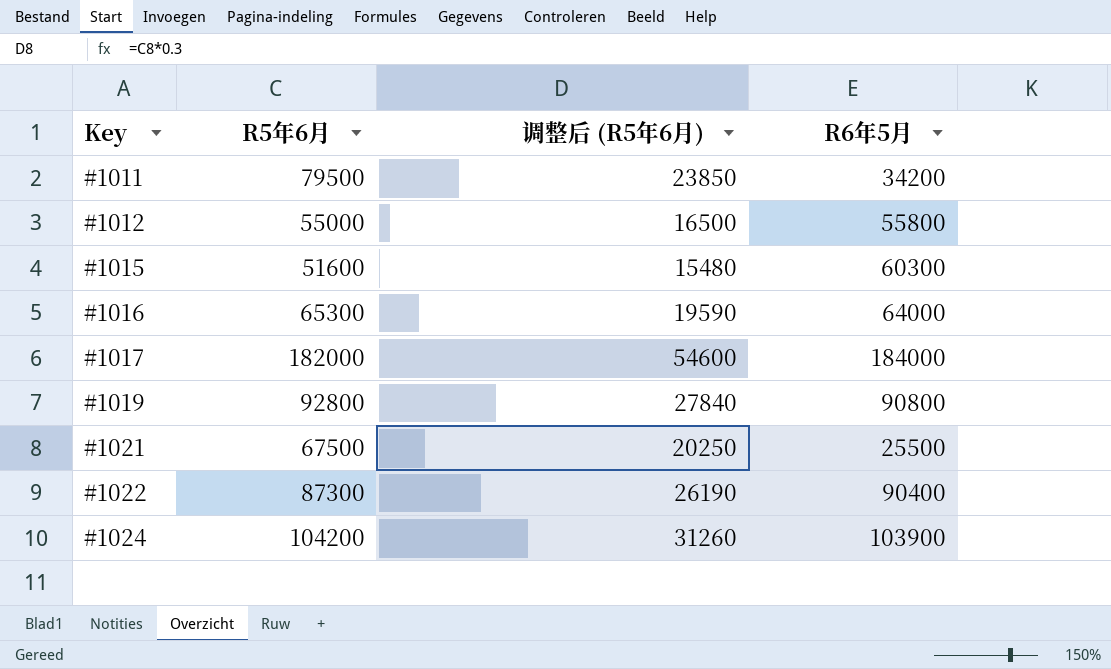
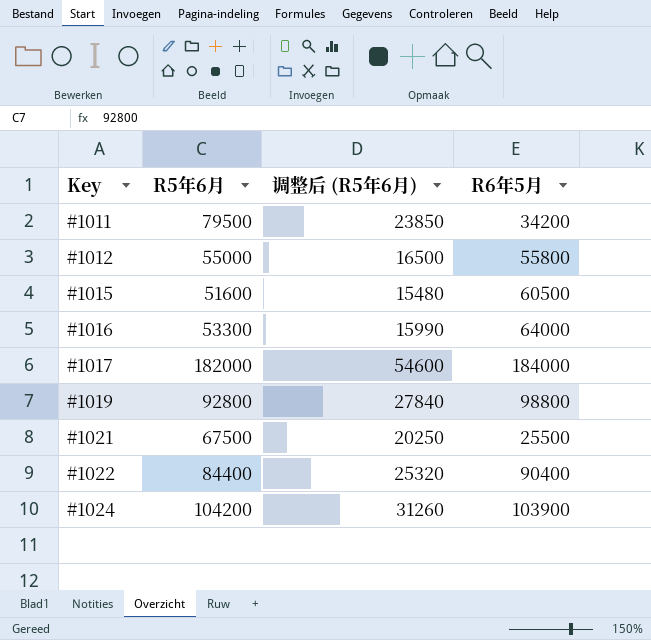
#1015 | R6年5月: 60300 -> 60500
#1016 | R5年6月: 65300 -> 53300
#1016 | 调整后 (R5年6月): 19590 -> 15990
#1019 | R6年5月: 90800 -> 98800
#1022 | R5年6月: 87300 -> 84400
#1022 | 调整后 (R5年6月): 26190 -> 25320

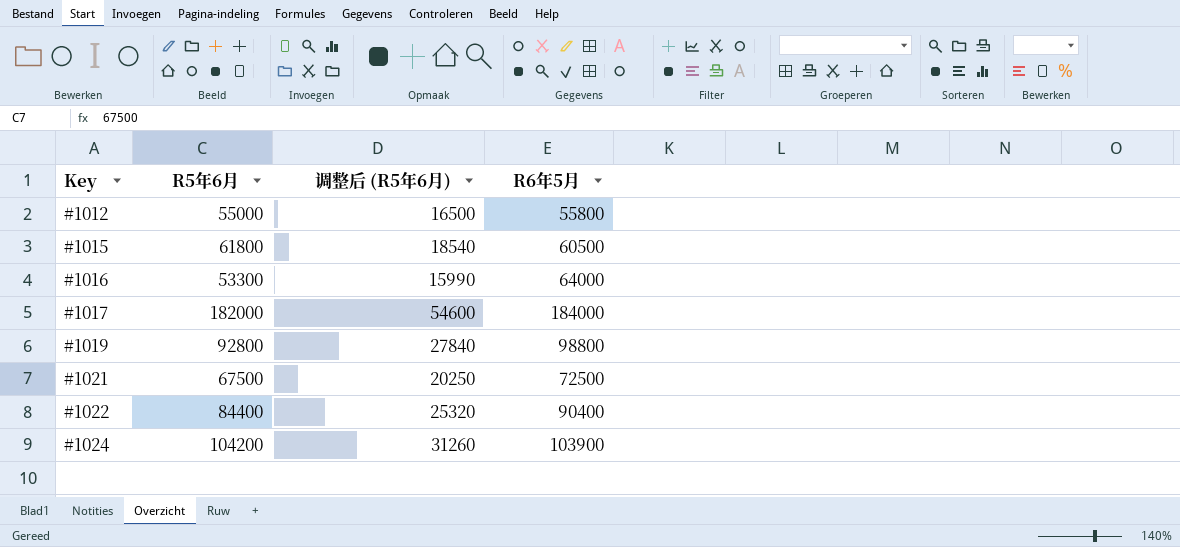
row #1011: 79500 | 23850 | 34200 -> none
#1015 | R5年6月: 51600 -> 61800
#1015 | 调整后 (R5年6月): 15480 -> 18540
#1021 | R6年5月: 25500 -> 72500

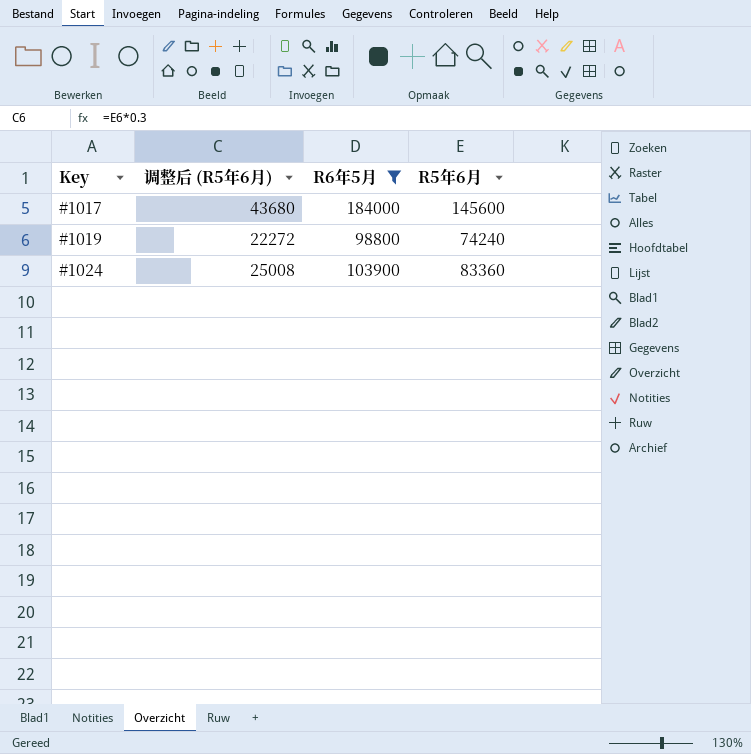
filter: none -> R6年5月 >= 98800
column R5年6月 | position: 2 -> 4
#1017 | 调整后 (R5年6月): 54600 -> 43680
#1017 | R5年6月: 182000 -> 145600
#1019 | 调整后 (R5年6月): 27840 -> 22272
#1019 | R5年6月: 92800 -> 74240
#1024 | 调整后 (R5年6月): 31260 -> 25008
#1024 | R5年6月: 104200 -> 83360

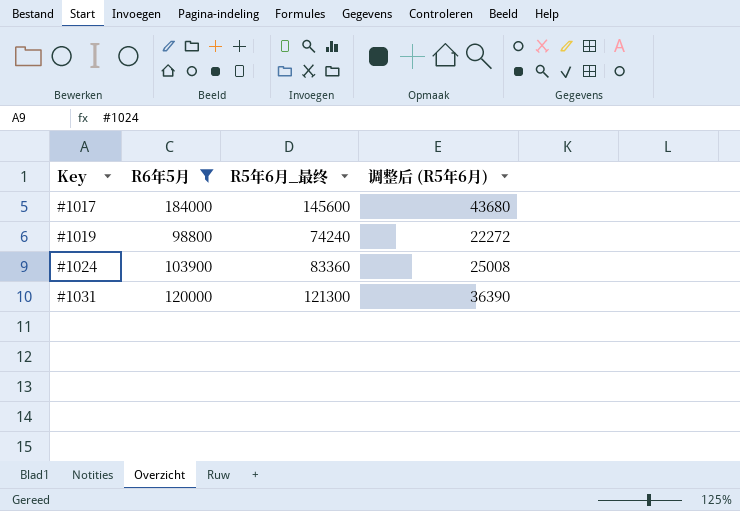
column name: R5年6月 -> R5年6月_最终
column 调整后 (R5年6月) | position: 2 -> 4
row #1031: none -> 120000 | 121300 | 36390

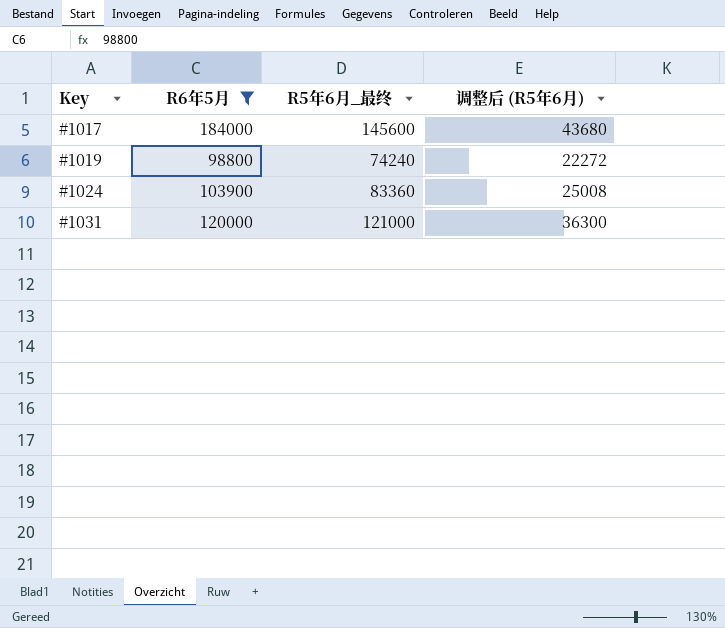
#1031 | R5年6月_最终: 121300 -> 121000
#1031 | 调整后 (R5年6月): 36390 -> 36300

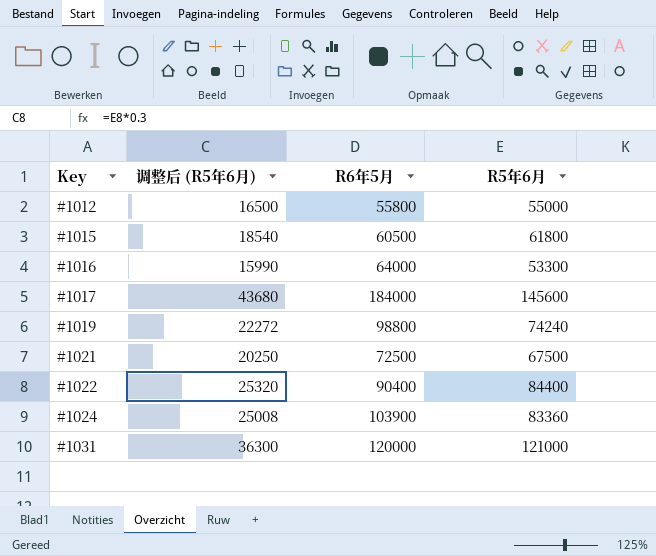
filter: R6年5月 >= 98800 -> none
column 调整后 (R5年6月) | position: 4 -> 2
column name: R5年6月_最终 -> R5年6月

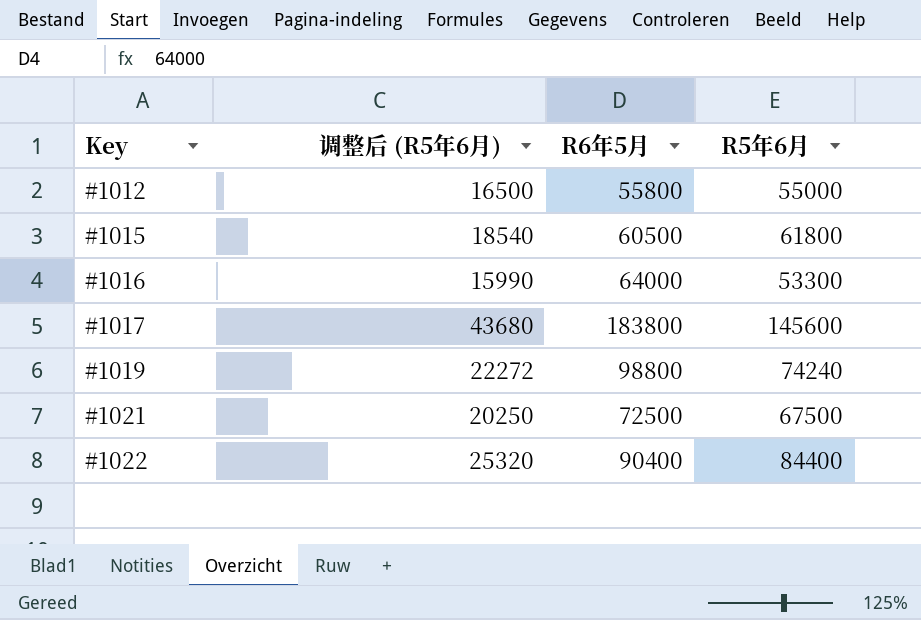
row #1024: 25008 | 103900 | 83360 -> none
row #1031: 36300 | 120000 | 121000 -> none
#1017 | R6年5月: 184000 -> 183800

